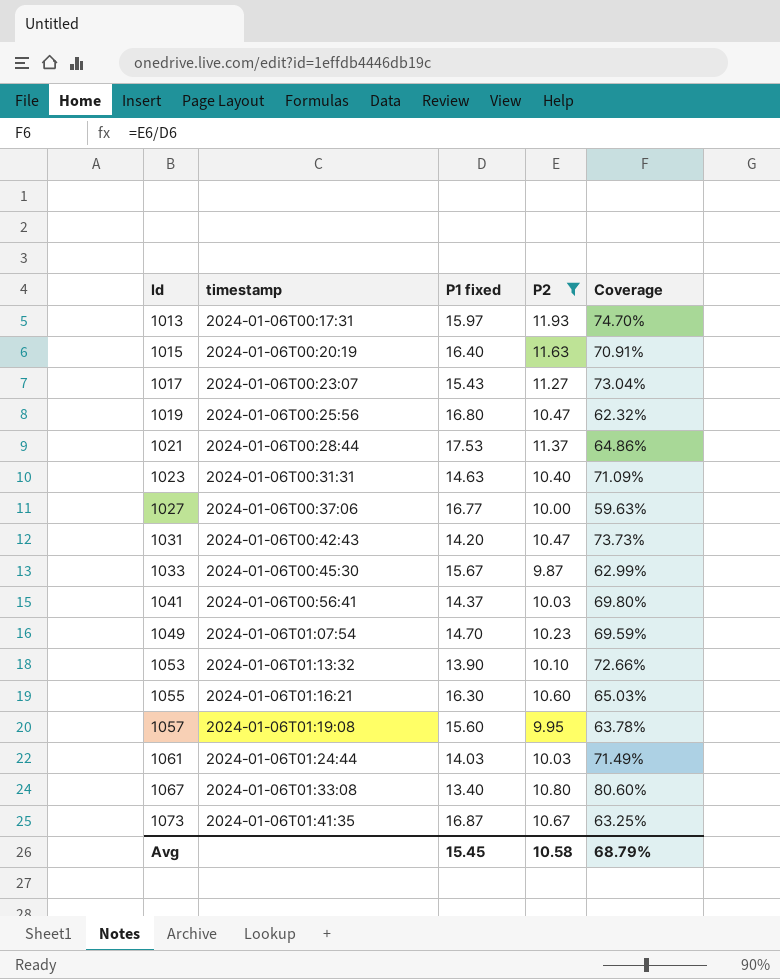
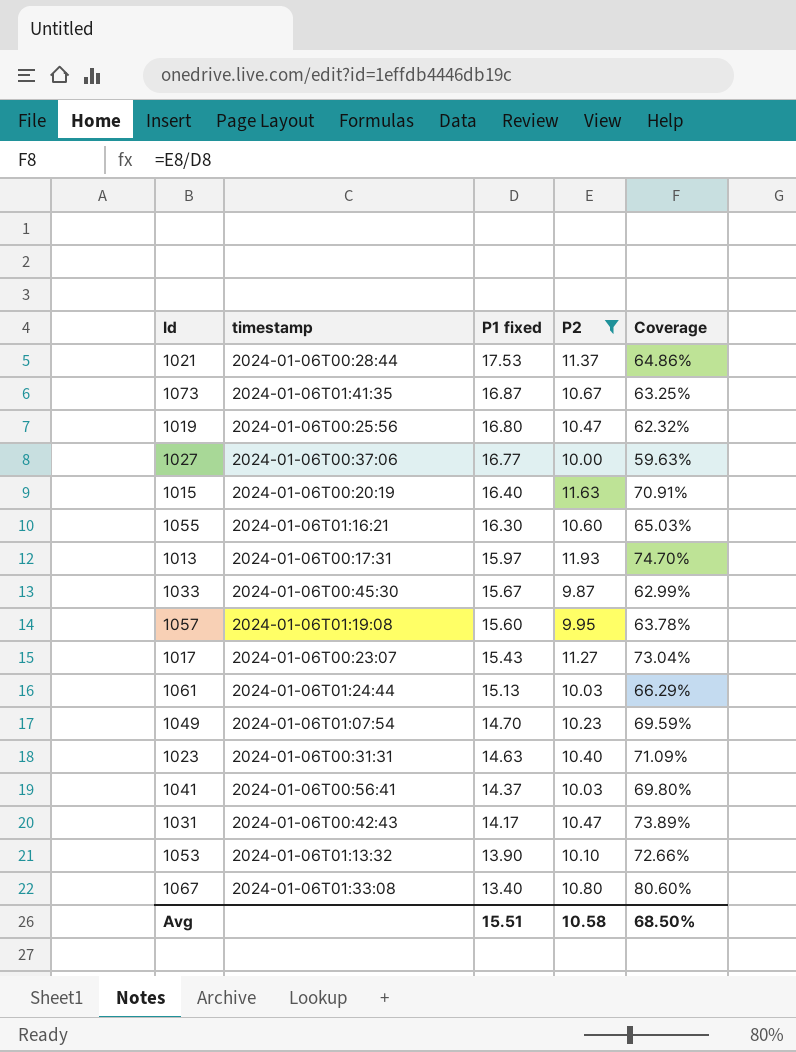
row order: Id ascending -> P1 fixed descending
1061 | P1 fixed: 14.03 -> 15.13
1061 | Coverage: 71.49% -> 66.29%
1031 | P1 fixed: 14.20 -> 14.17
1031 | Coverage: 73.73% -> 73.89%
Avg | P1 fixed: 15.45 -> 15.51
Avg | Coverage: 68.79% -> 68.50%

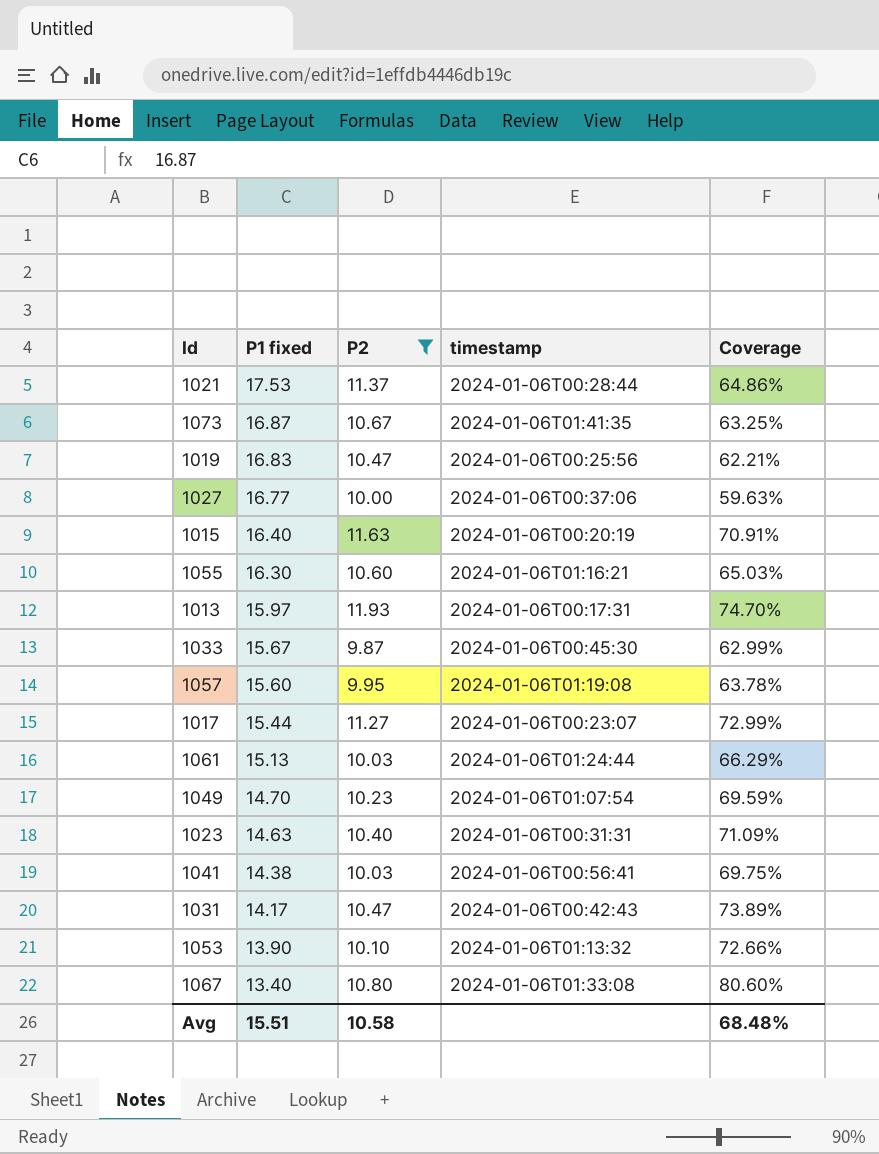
column timestamp | position: 2 -> 4
1019 | P1 fixed: 16.80 -> 16.83
1019 | Coverage: 62.32% -> 62.21%
1017 | P1 fixed: 15.43 -> 15.44
1017 | Coverage: 73.04% -> 72.99%
1041 | P1 fixed: 14.37 -> 14.38
1041 | Coverage: 69.80% -> 69.75%
Avg | Coverage: 68.50% -> 68.48%

